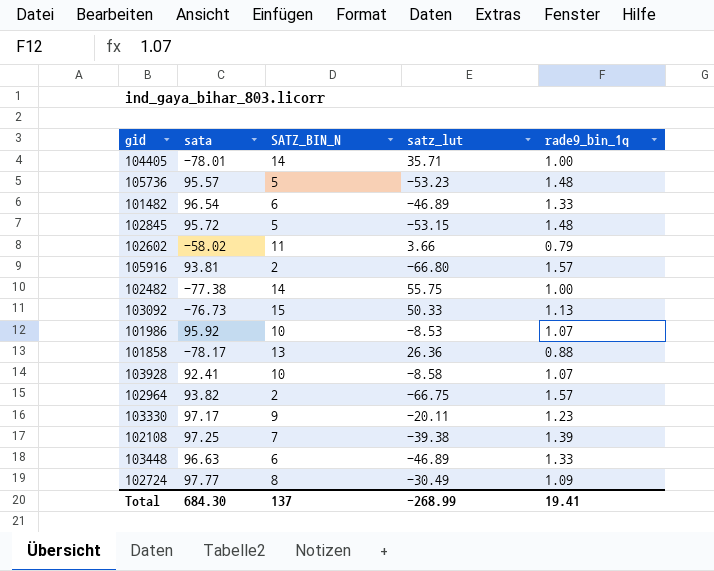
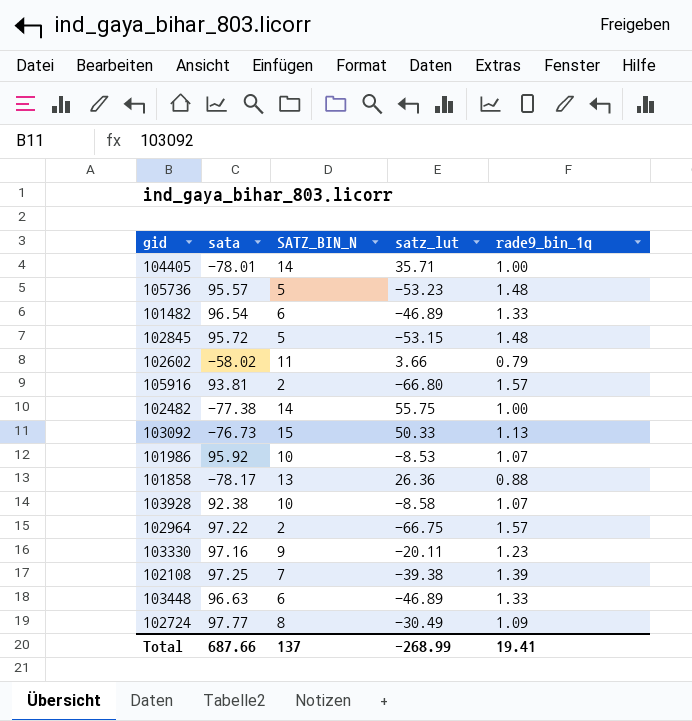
103928 | sata: 92.41 -> 92.38
102964 | sata: 93.82 -> 97.22
103330 | sata: 97.17 -> 97.16
Total | sata: 684.30 -> 687.66

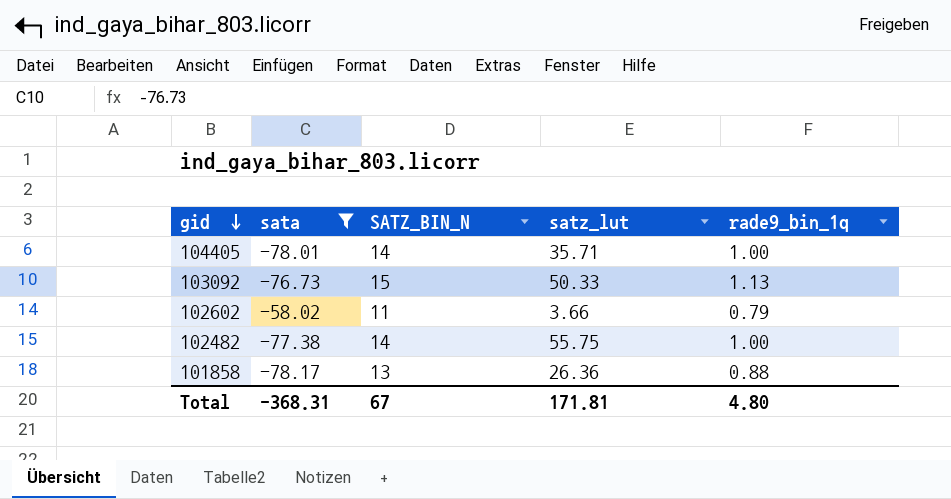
filter: none -> sata <= -58.02
row order: none -> gid descending
Total | sata: 687.66 -> -368.31
Total | SATZ_BIN_N: 137 -> 67
Total | satz_lut: -268.99 -> 171.81
Total | rade9_bin_1q: 19.41 -> 4.80

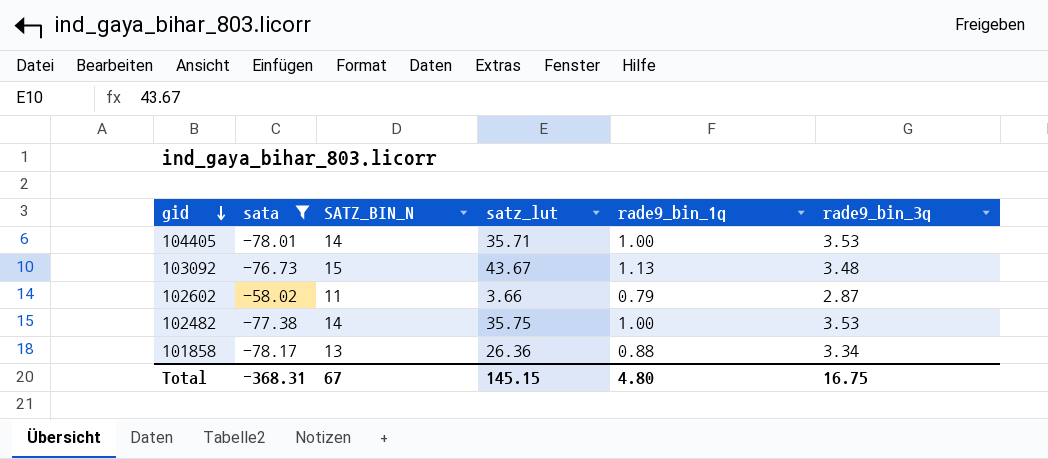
column rade9_bin_3q | position: none -> 6
103092 | satz_lut: 50.33 -> 43.67
102482 | satz_lut: 55.75 -> 35.75
Total | satz_lut: 171.81 -> 145.15

